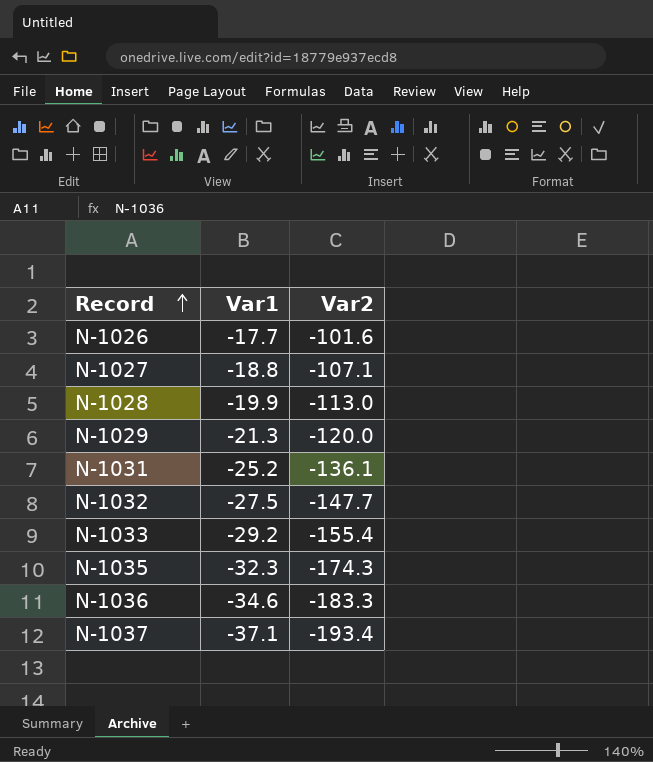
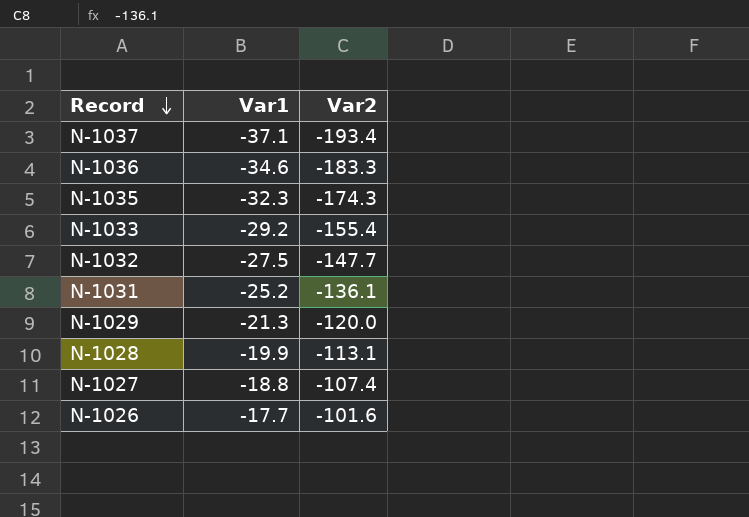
row order: Record ascending -> Record descending
N-1028 | Var2: -113.0 -> -113.1
N-1027 | Var2: -107.1 -> -107.4

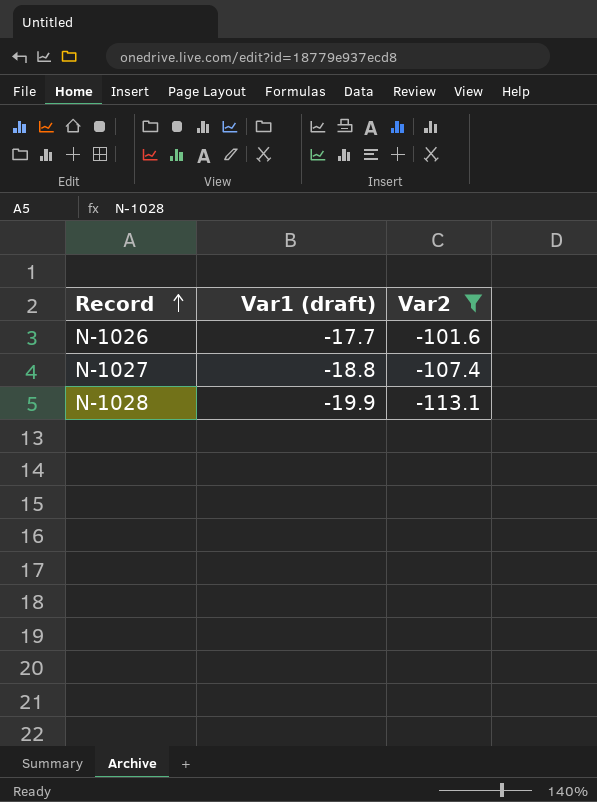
filter: none -> Var2 >= -113.1
row order: Record descending -> Record ascending
column name: Var1 -> Var1 (draft)

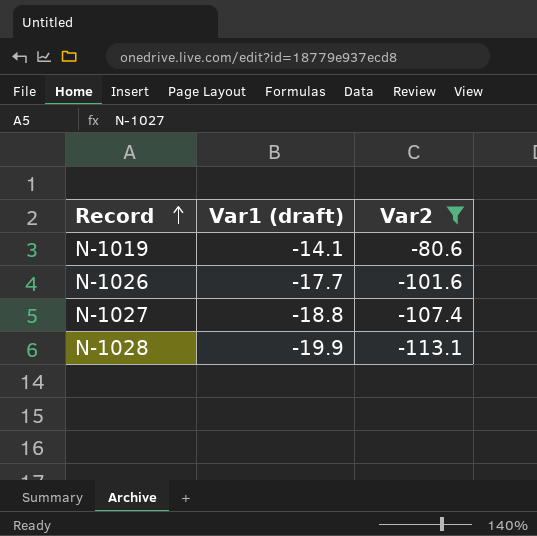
row N-1019: none -> -14.1 | -80.6

